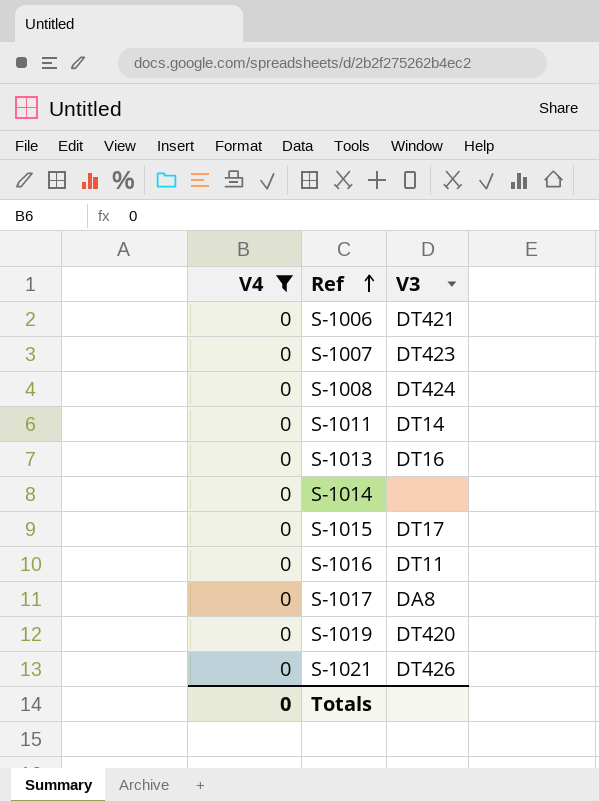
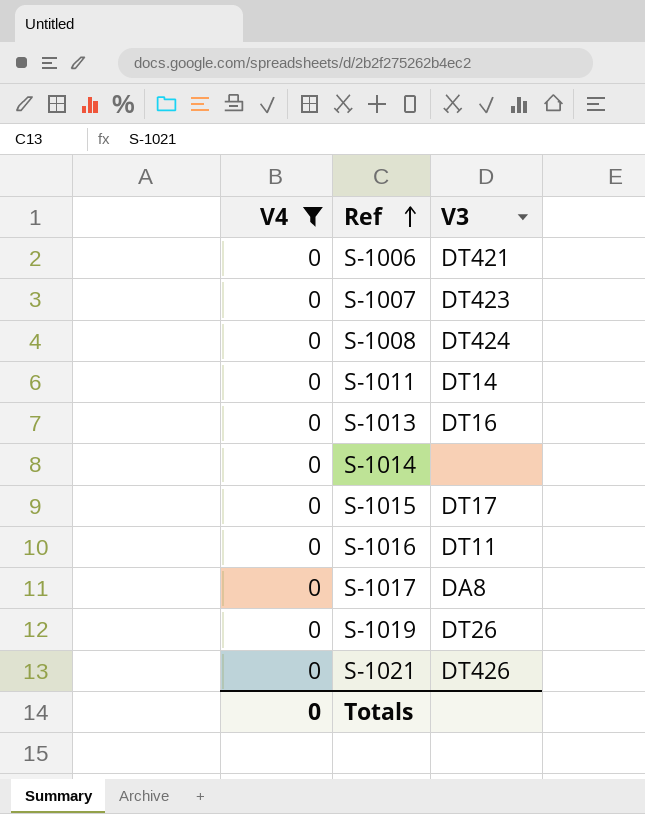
S-1019 | V3: DT420 -> DT26

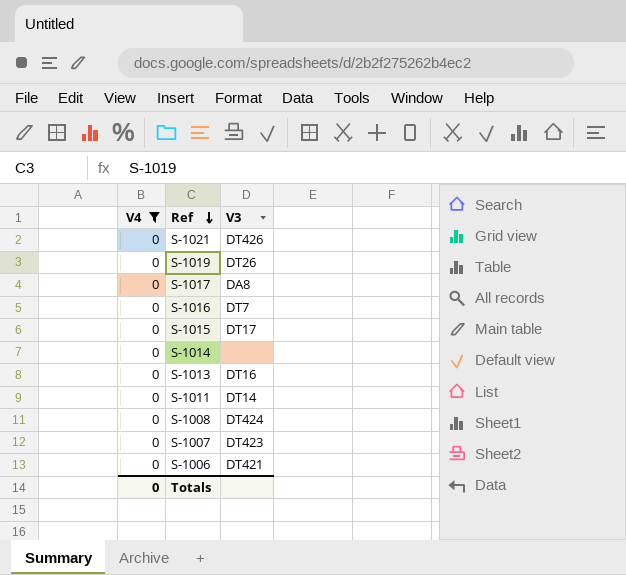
row order: Ref ascending -> Ref descending
S-1016 | V3: DT11 -> DT7

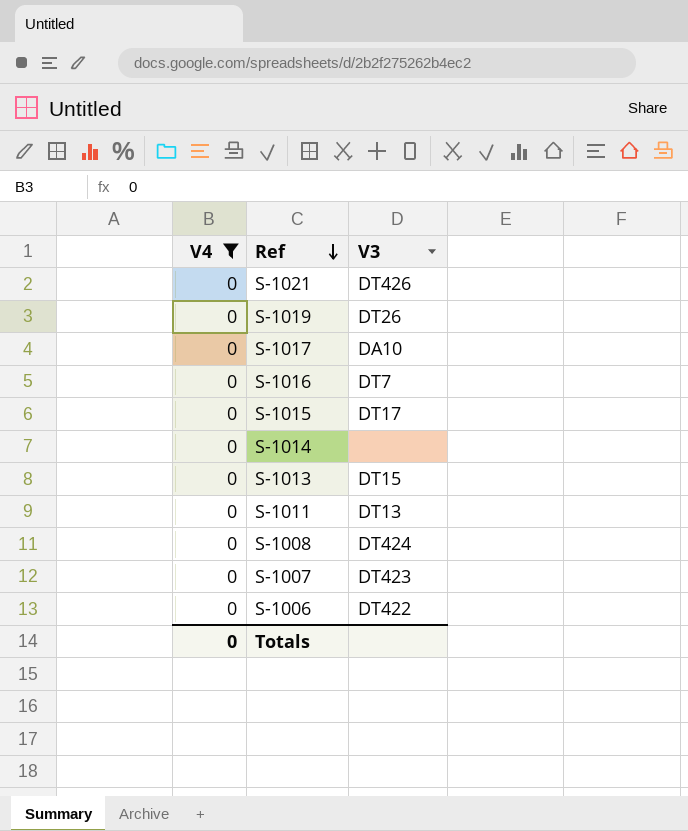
S-1017 | V3: DA8 -> DA10
S-1013 | V3: DT16 -> DT15
S-1011 | V3: DT14 -> DT13
S-1006 | V3: DT421 -> DT422

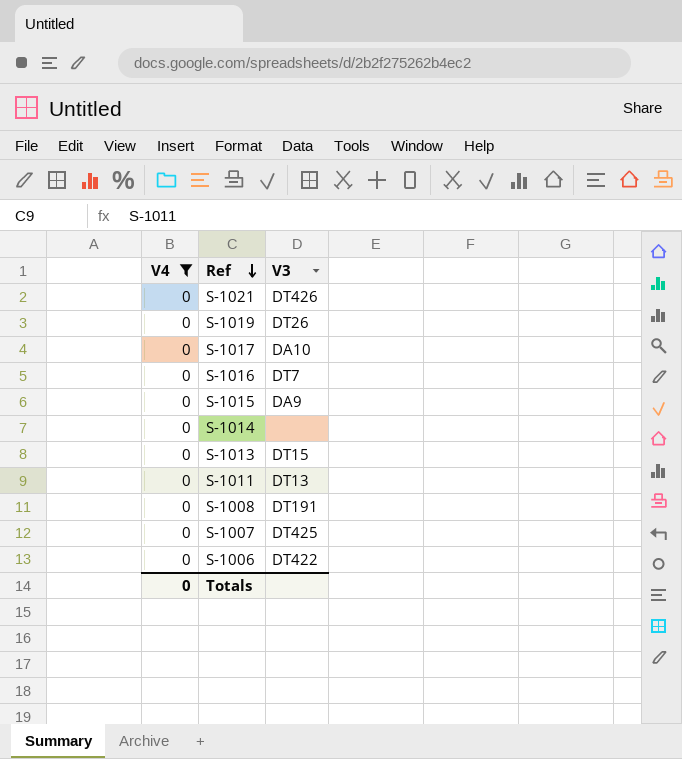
S-1015 | V3: DT17 -> DA9
S-1008 | V3: DT424 -> DT191
S-1007 | V3: DT423 -> DT425

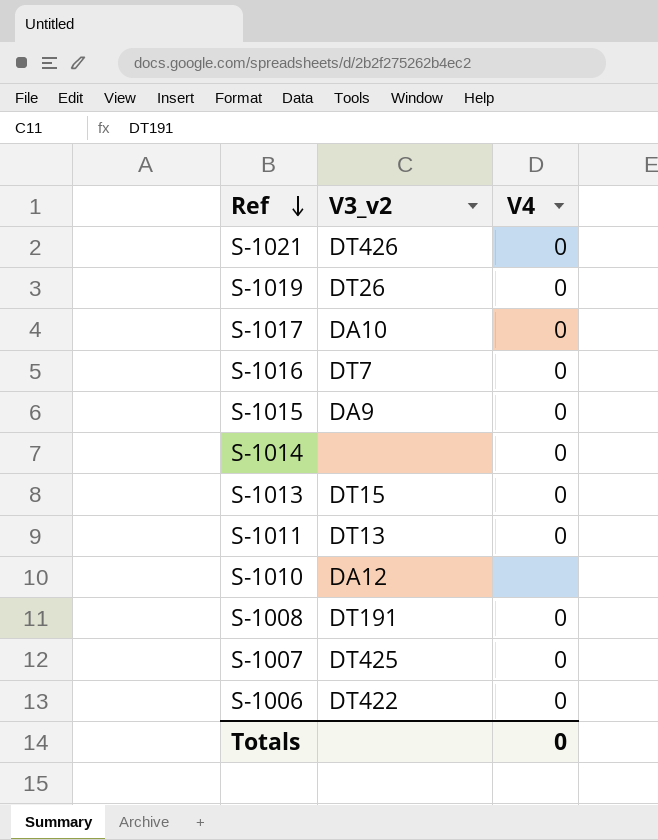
filter: V4 = 0 -> none
column name: V3 -> V3_v2
column V4 | position: 1 -> 3

